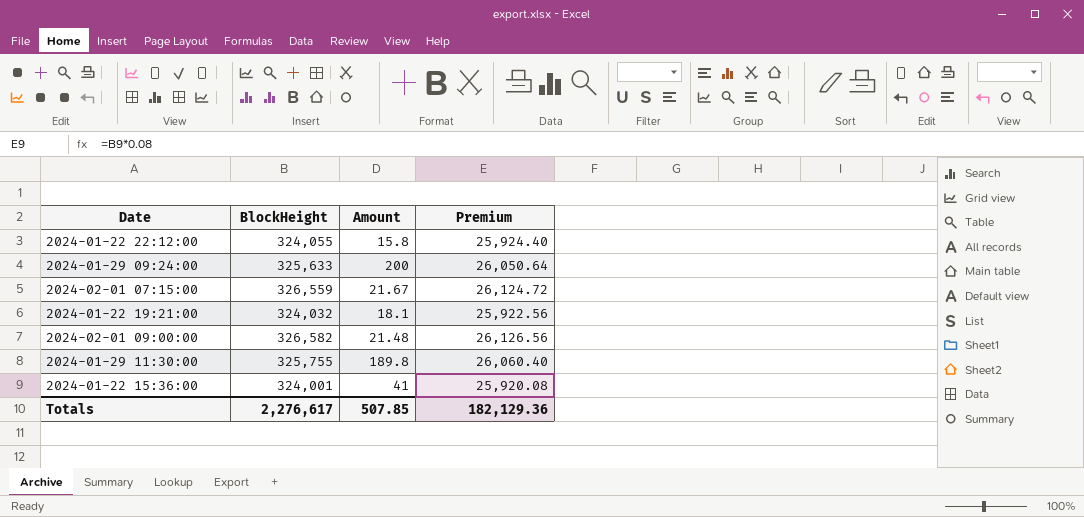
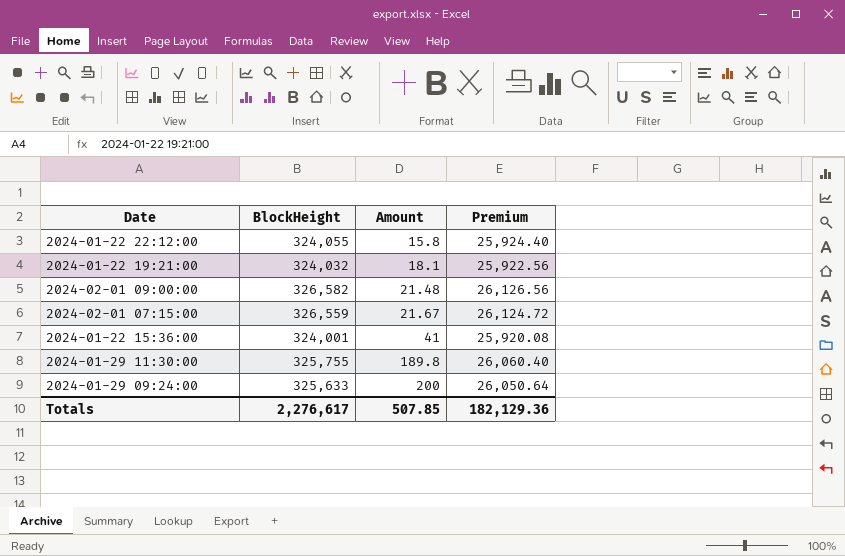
row order: none -> Amount ascending

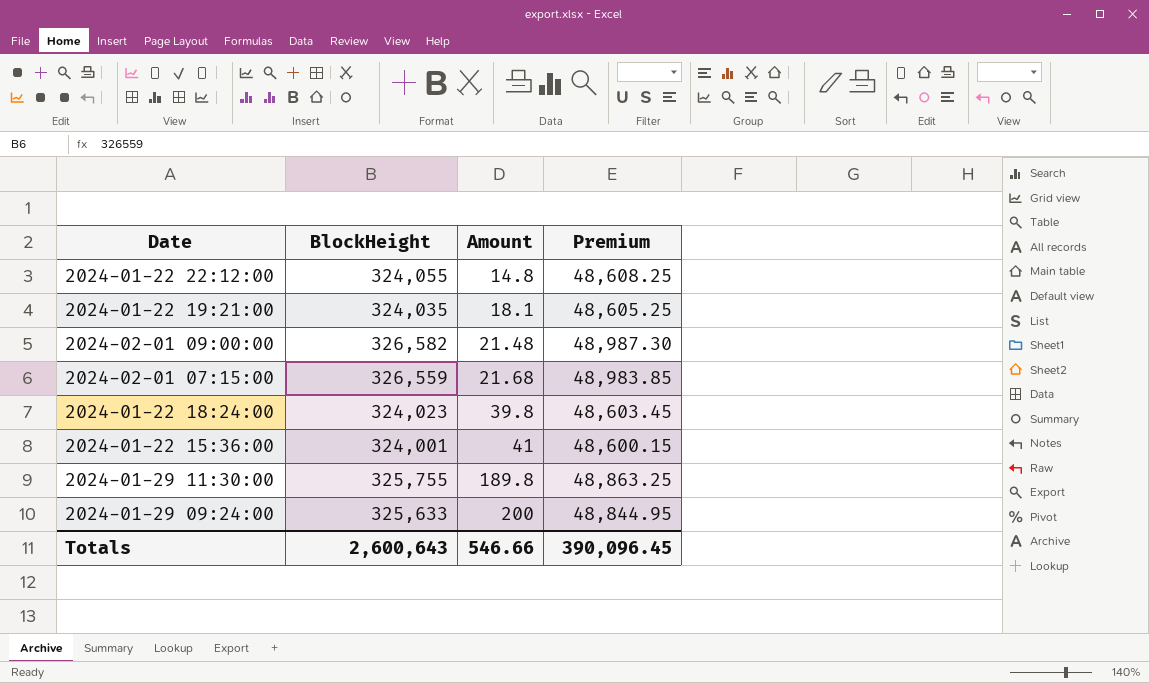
column Premium | formula: [BlockHeight] * 0.08 -> [BlockHeight] * 0.15
2024-01-22 22:12:00 | Amount: 15.8 -> 14.8
2024-01-22 19:21:00 | BlockHeight: 324,032 -> 324,035
2024-02-01 07:15:00 | Amount: 21.67 -> 21.68
row 2024-01-22 18:24:00: none -> 324,023 | 39.8 | 48,603.45
Totals | BlockHeight: 2,276,617 -> 2,600,643
Totals | Amount: 507.85 -> 546.66
Totals | Premium: 182,129.36 -> 390,096.45

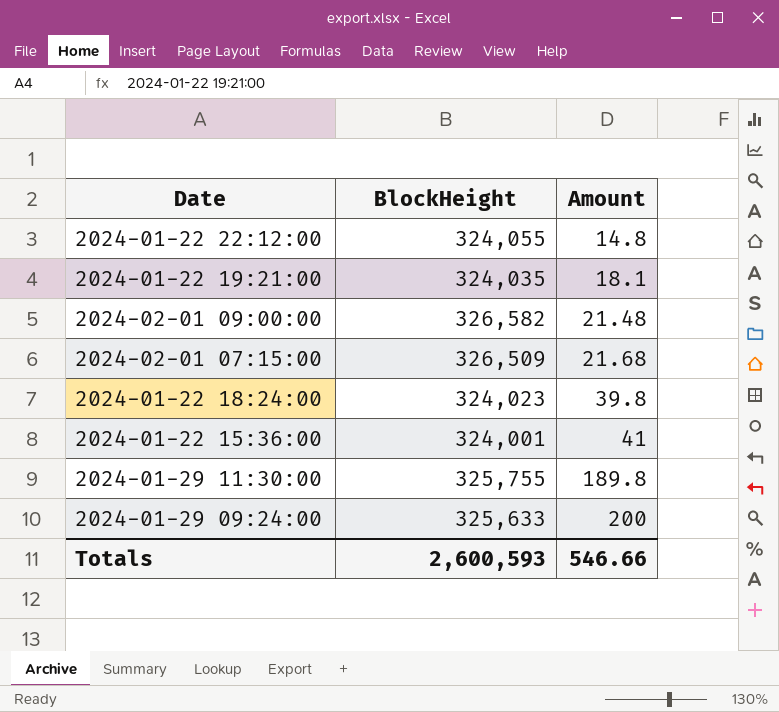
column Premium | formula: [BlockHeight] * 0.15 -> none
2024-02-01 07:15:00 | BlockHeight: 326,559 -> 326,509
Totals | BlockHeight: 2,600,643 -> 2,600,593

